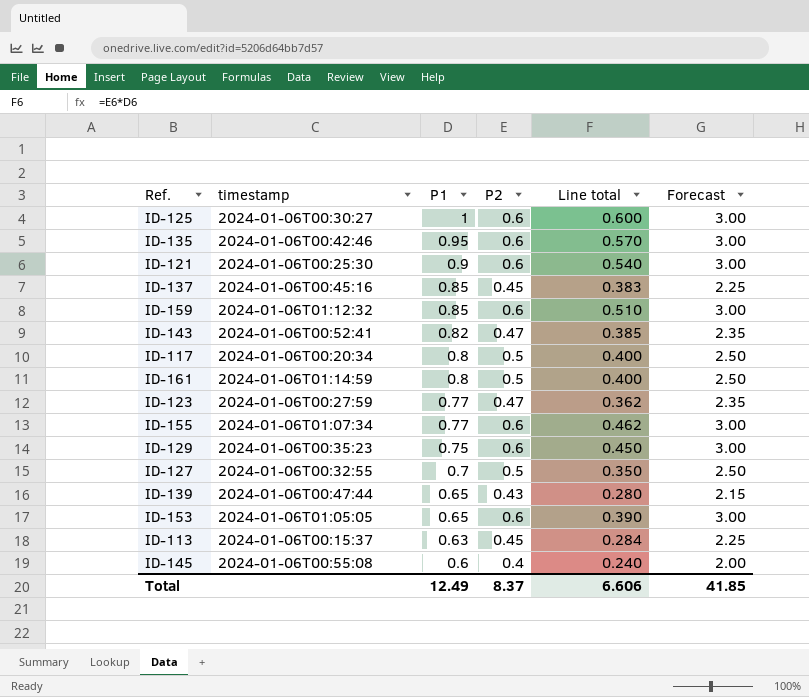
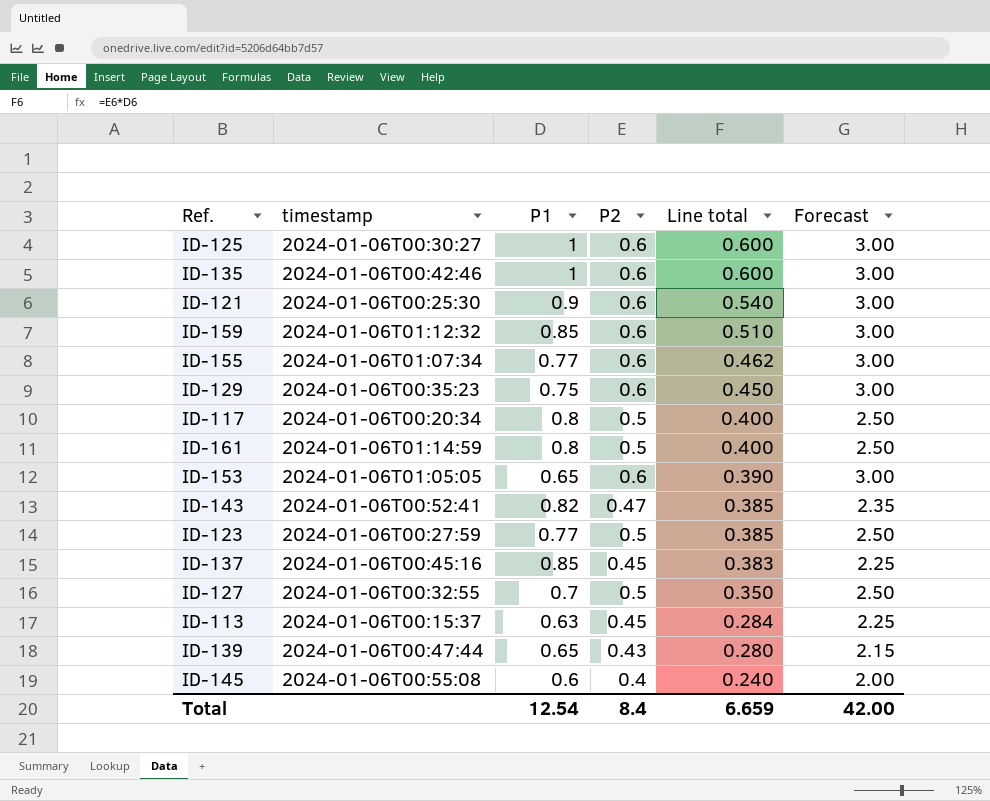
row order: P1 descending -> Line total descending
ID-135 | P1: 0.95 -> 1
ID-135 | Line total: 0.570 -> 0.600
ID-123 | P2: 0.47 -> 0.5
ID-123 | Line total: 0.362 -> 0.385
ID-123 | Forecast: 2.35 -> 2.50
Total | P1: 12.49 -> 12.54
Total | P2: 8.37 -> 8.4
Total | Line total: 6.606 -> 6.659
Total | Forecast: 41.85 -> 42.00

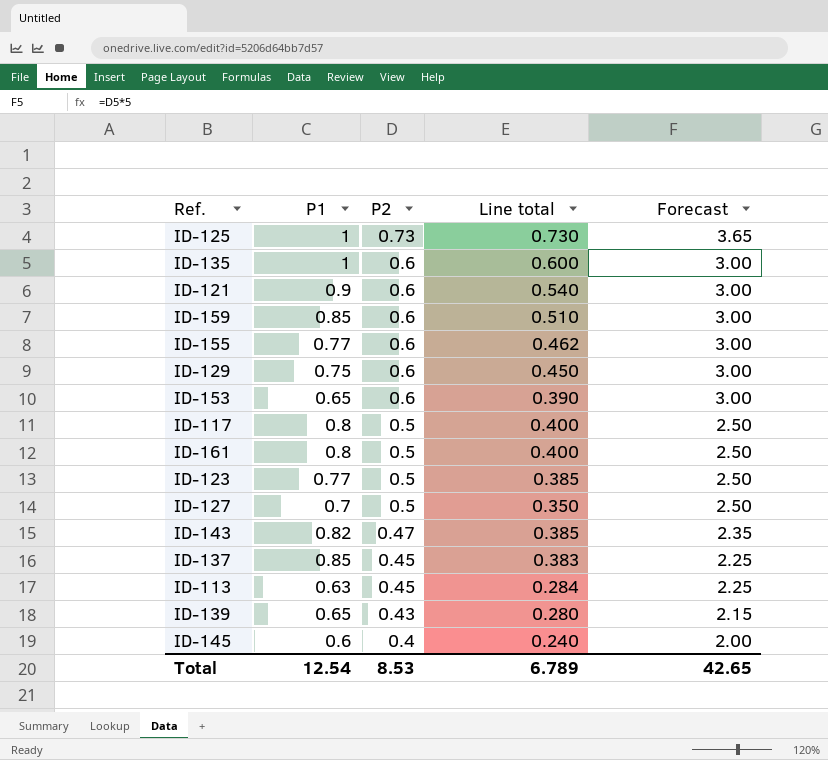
row order: Line total descending -> P2 descending
column timestamp | position: 2 -> none
ID-125 | P2: 0.6 -> 0.73
ID-125 | Line total: 0.600 -> 0.730
ID-125 | Forecast: 3.00 -> 3.65
Total | P2: 8.4 -> 8.53
Total | Line total: 6.659 -> 6.789
Total | Forecast: 42.00 -> 42.65

